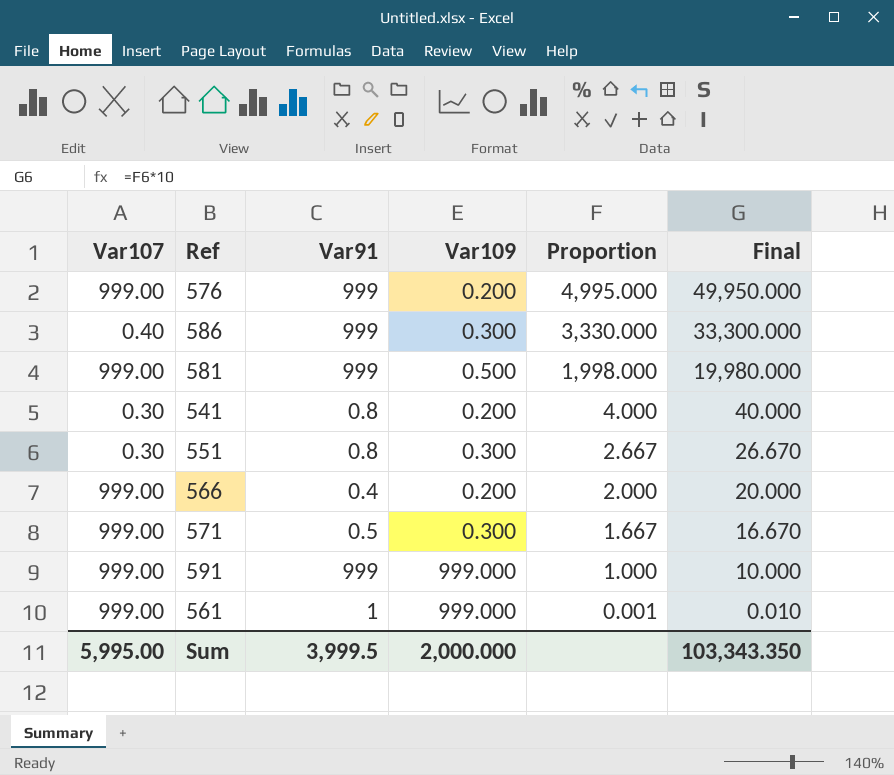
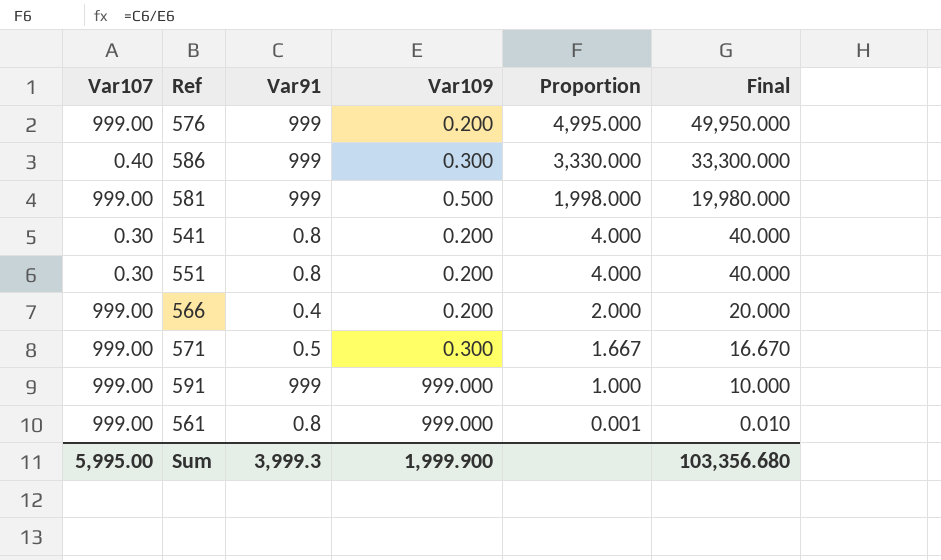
551 | Var109: 0.300 -> 0.200
551 | Proportion: 2.667 -> 4.000
551 | Final: 26.670 -> 40.000
561 | Var91: 1 -> 0.8
Sum | Var91: 3,999.5 -> 3,999.3
Sum | Var109: 2,000.000 -> 1,999.900
Sum | Final: 103,343.350 -> 103,356.680

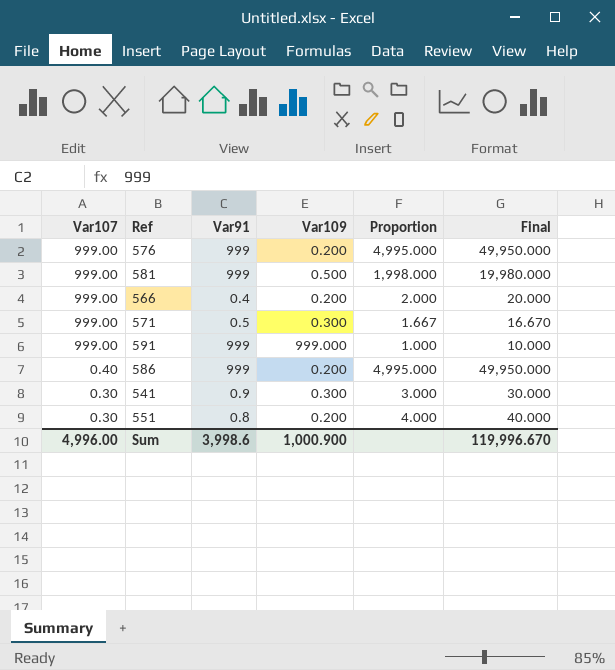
row order: Proportion descending -> Var107 descending
row 561: 999.00 | 0.8 | 999.000 | 0.001 | 0.010 -> none
586 | Var109: 0.300 -> 0.200
586 | Proportion: 3,330.000 -> 4,995.000
586 | Final: 33,300.000 -> 49,950.000
541 | Var91: 0.8 -> 0.9
541 | Var109: 0.200 -> 0.300
541 | Proportion: 4.000 -> 3.000
541 | Final: 40.000 -> 30.000
Sum | Var107: 5,995.00 -> 4,996.00
Sum | Var91: 3,999.3 -> 3,998.6
Sum | Var109: 1,999.900 -> 1,000.900
Sum | Final: 103,356.680 -> 119,996.670

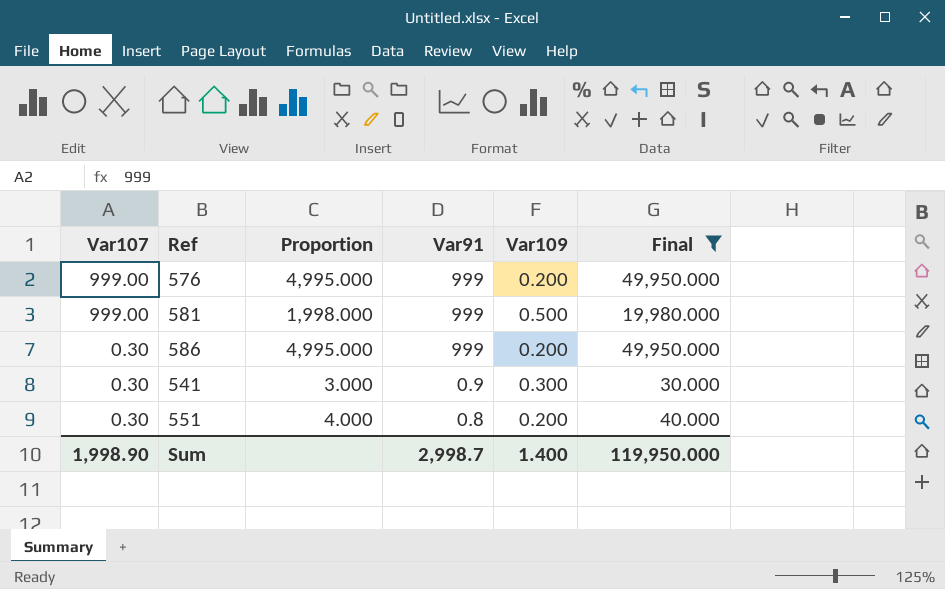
filter: none -> Final >= 30.000
column Proportion | position: 5 -> 3
586 | Var107: 0.40 -> 0.30
Sum | Var107: 4,996.00 -> 1,998.90
Sum | Var91: 3,998.6 -> 2,998.7
Sum | Var109: 1,000.900 -> 1.400
Sum | Final: 119,996.670 -> 119,950.000

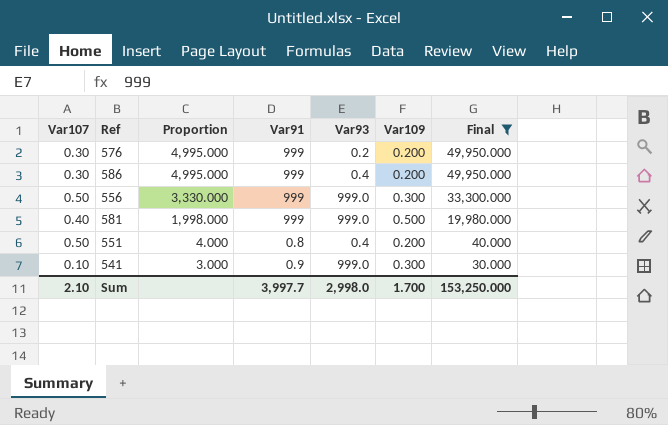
row order: Var107 descending -> Proportion descending
column Var93 | position: none -> 5
576 | Var107: 999.00 -> 0.30
row 556: none -> 0.50 | 3,330.000 | 999 | 999.0 | 0.300 | 33,300.000
581 | Var107: 999.00 -> 0.40
551 | Var107: 0.30 -> 0.50
541 | Var107: 0.30 -> 0.10
Sum | Var107: 1,998.90 -> 2.10
Sum | Var91: 2,998.7 -> 3,997.7
Sum | Var109: 1.400 -> 1.700
Sum | Final: 119,950.000 -> 153,250.000

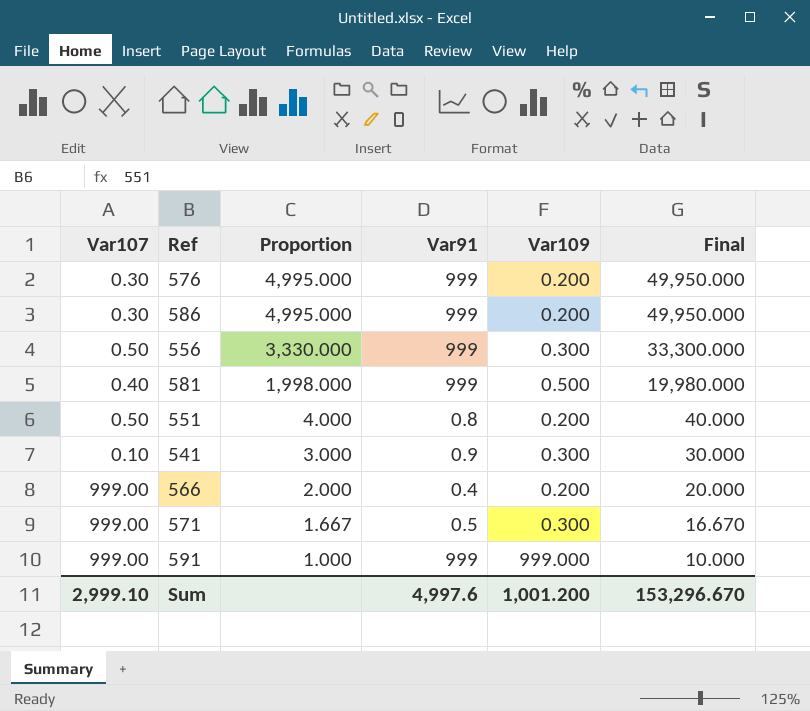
filter: Final >= 30.000 -> none
column Var93 | position: 5 -> none
Sum | Var107: 2.10 -> 2,999.10
Sum | Var91: 3,997.7 -> 4,997.6
Sum | Var109: 1.700 -> 1,001.200
Sum | Final: 153,250.000 -> 153,296.670

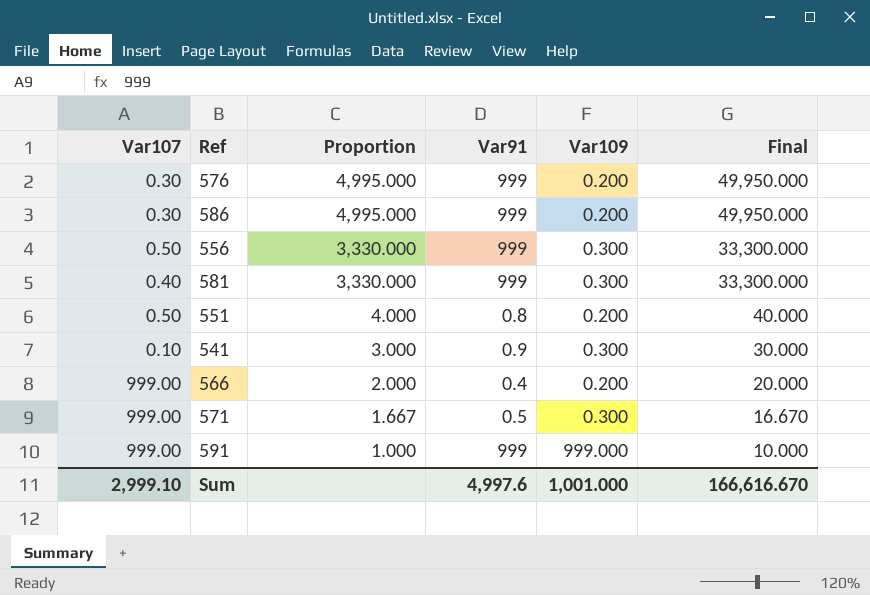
581 | Proportion: 1,998.000 -> 3,330.000
581 | Var109: 0.500 -> 0.300
581 | Final: 19,980.000 -> 33,300.000
Sum | Var109: 1,001.200 -> 1,001.000
Sum | Final: 153,296.670 -> 166,616.670

